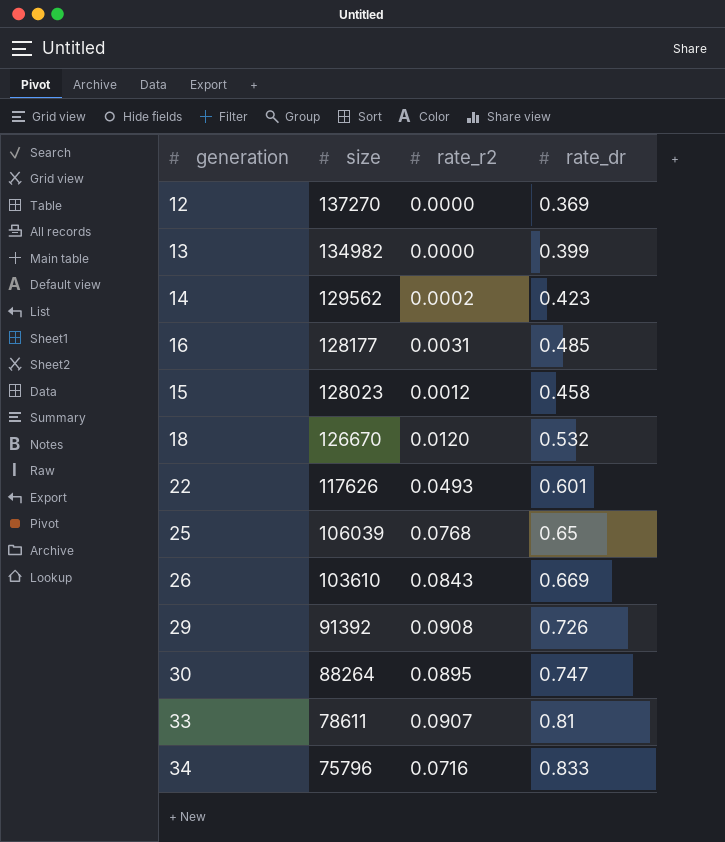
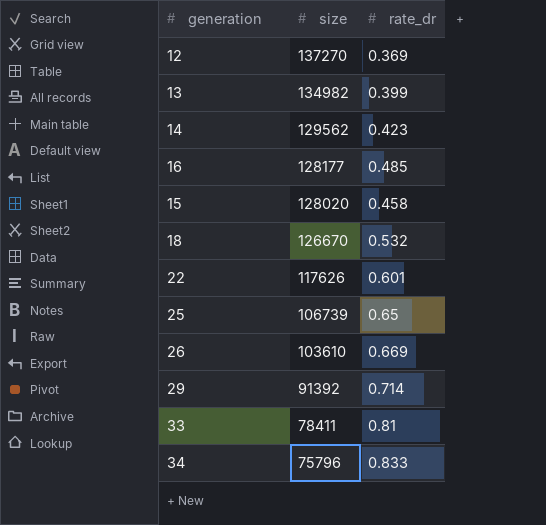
column rate_r2 | position: 3 -> none
row 30: 88264 | 0.0895 | 0.747 -> none
15 | size: 128023 -> 128020
25 | size: 106039 -> 106739
29 | rate_dr: 0.726 -> 0.714
33 | size: 78611 -> 78411

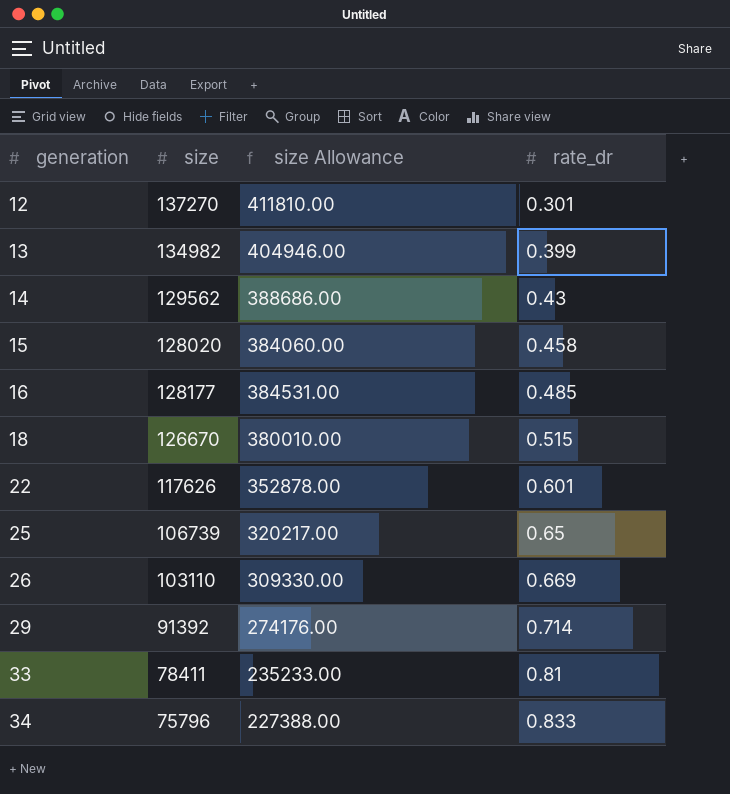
row order: size descending -> generation ascending
column size Allowance | formula: none -> [size] * 3
12 | rate_dr: 0.369 -> 0.301
14 | rate_dr: 0.423 -> 0.43
18 | rate_dr: 0.532 -> 0.515
26 | size: 103610 -> 103110

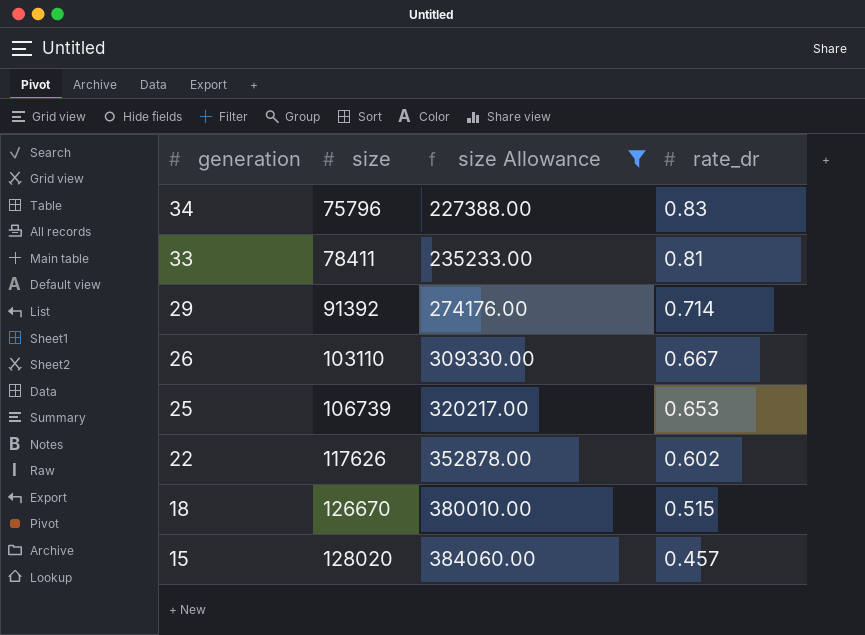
filter: none -> size Allowance <= 384060.00
row order: generation ascending -> generation descending
34 | rate_dr: 0.833 -> 0.83
26 | rate_dr: 0.669 -> 0.667
25 | rate_dr: 0.65 -> 0.653
22 | rate_dr: 0.601 -> 0.602
15 | rate_dr: 0.458 -> 0.457

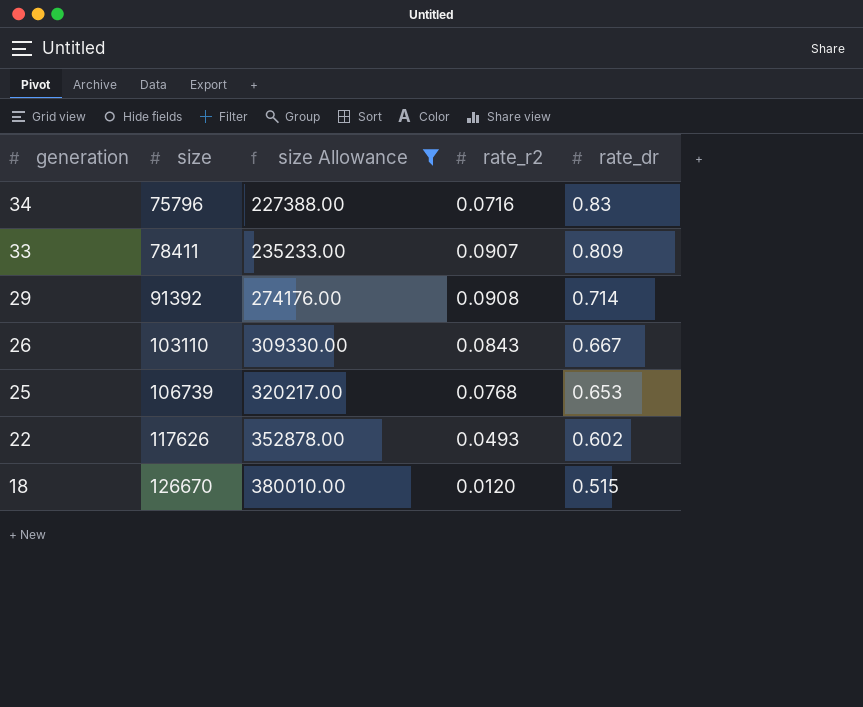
column rate_r2 | position: none -> 4
row 15: 128020 | 384060.00 | 0.457 -> none
33 | rate_dr: 0.81 -> 0.809

